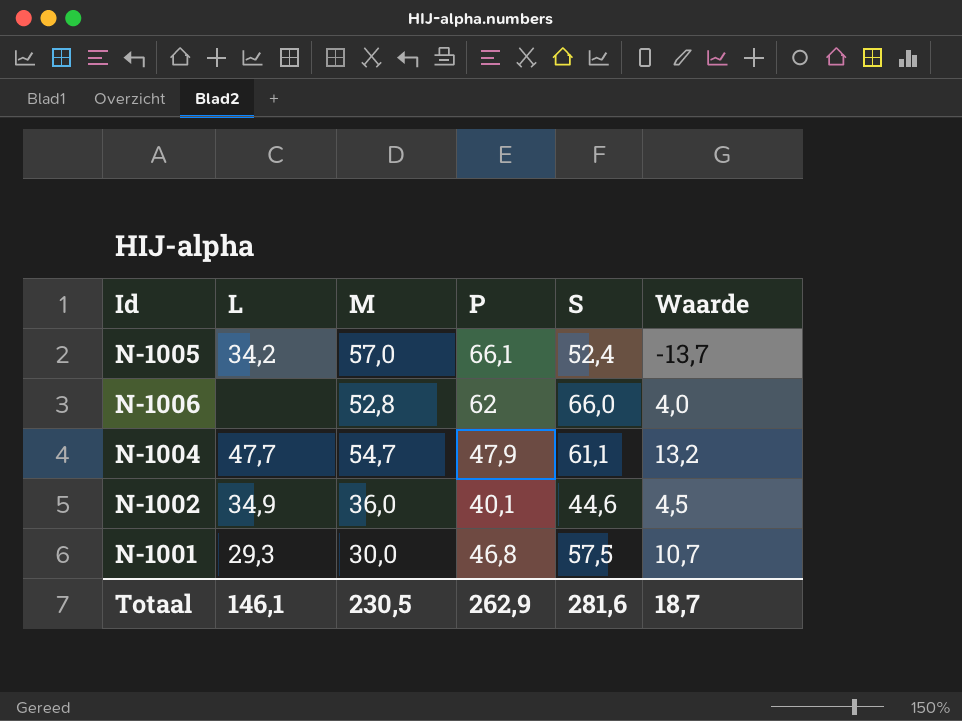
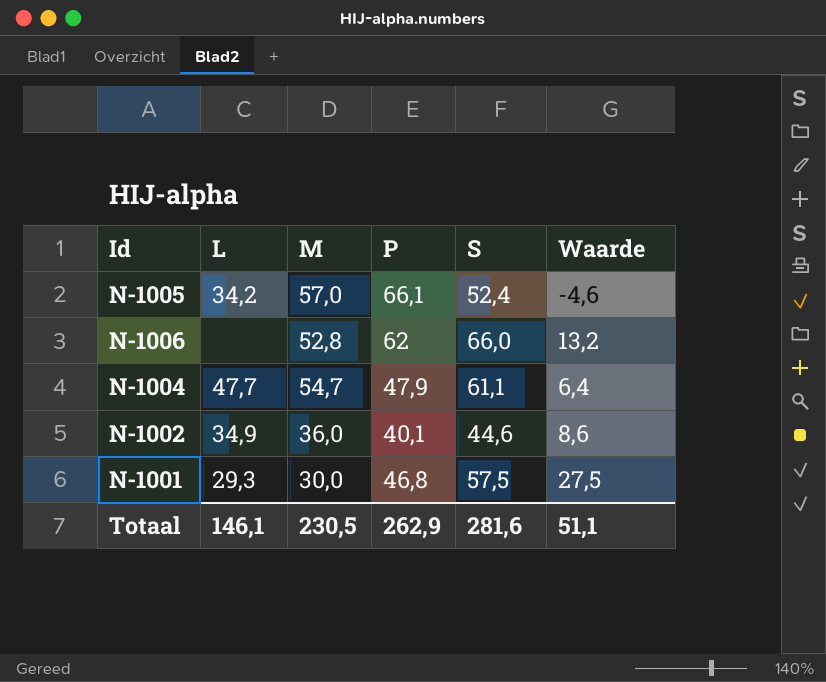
column Waarde | formula: [S] - [P] -> [S] - [M]
Totaal | Waarde: 18,7 -> 51,1

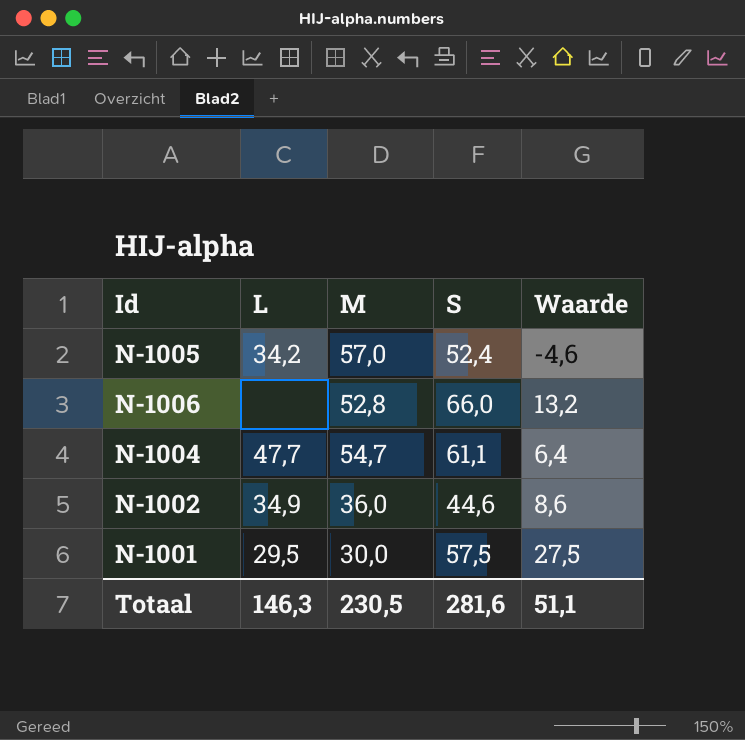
column P | position: 4 -> none
N-1001 | L: 29,3 -> 29,5
Totaal | L: 146,1 -> 146,3

